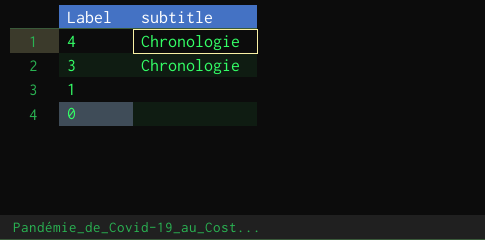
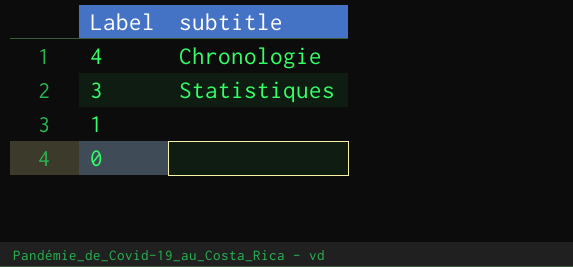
3 | subtitle: Chronologie -> Statistiques

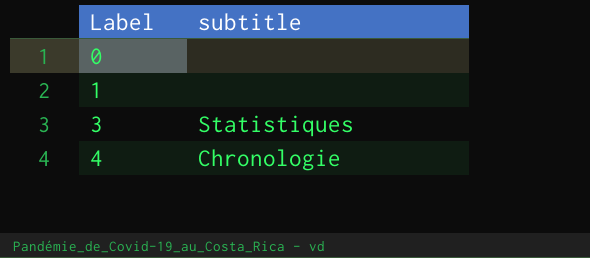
row order: Label descending -> Label ascending

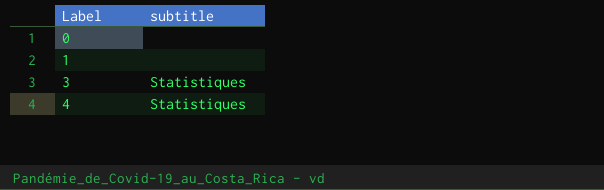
4 | subtitle: Chronologie -> Statistiques

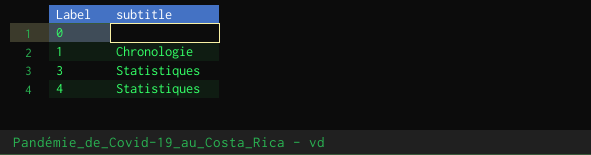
1 | subtitle: none -> Chronologie

